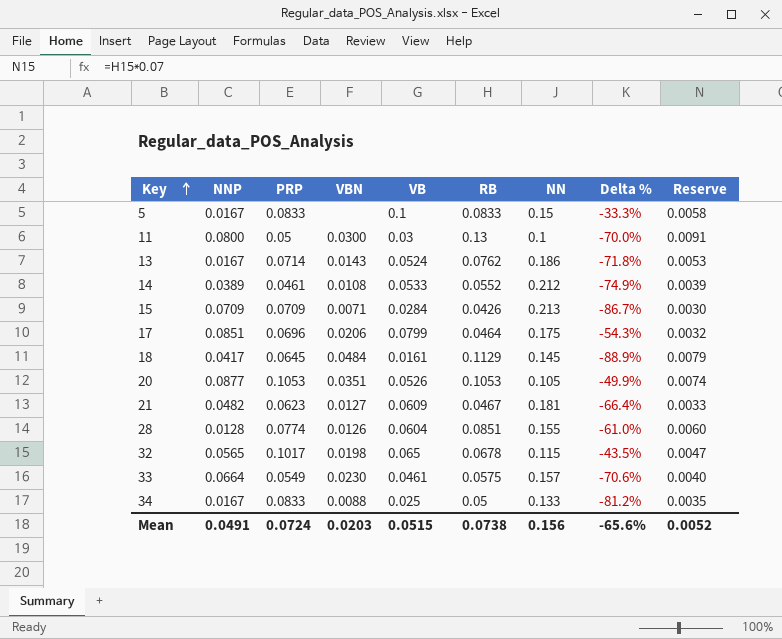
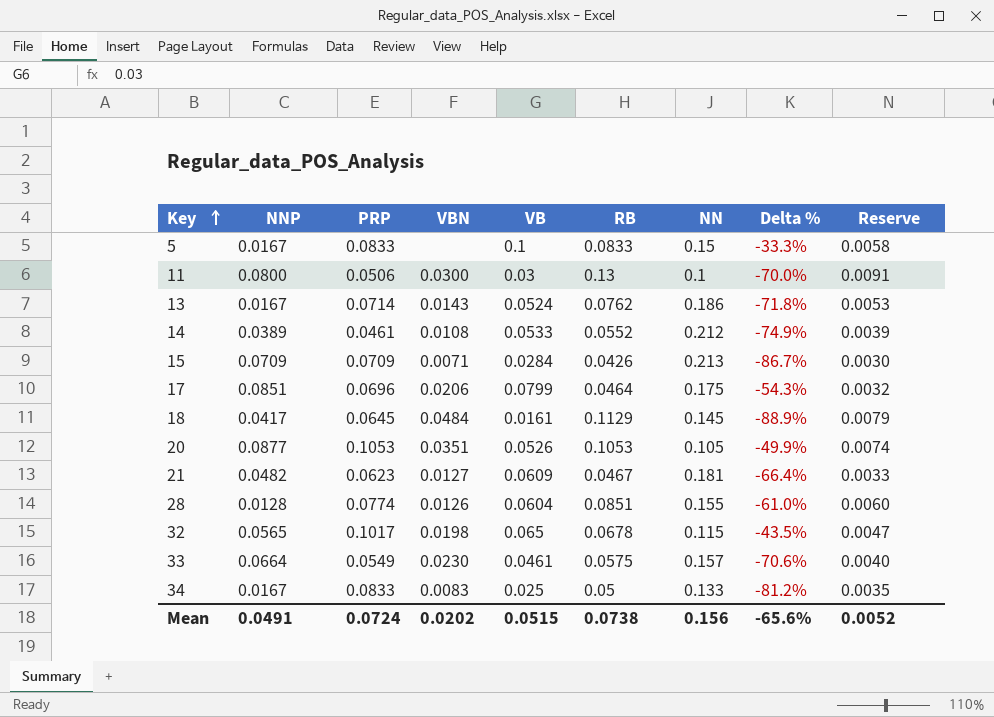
11 | PRP: 0.05 -> 0.0506
34 | VBN: 0.0088 -> 0.0083
Mean | VBN: 0.0203 -> 0.0202

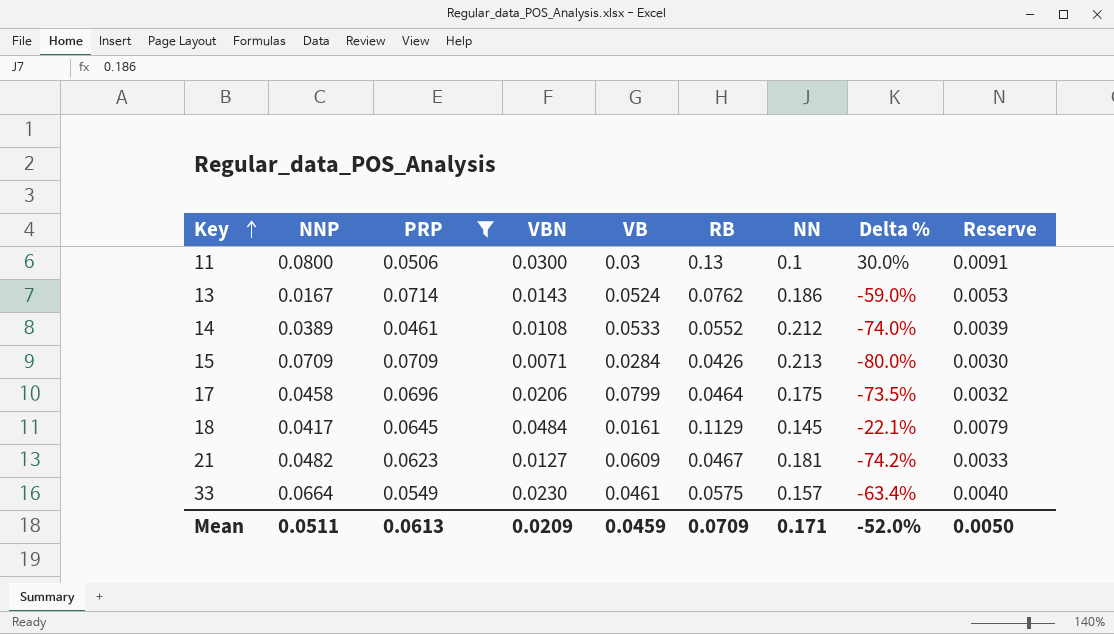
filter: none -> PRP <= 0.0714
column Delta % | formula: ([VB] - [NN]) / [NN] -> ([RB] - [NN]) / [NN]
17 | NNP: 0.0851 -> 0.0458
Mean | NNP: 0.0491 -> 0.0511
Mean | PRP: 0.0724 -> 0.0613
Mean | VBN: 0.0202 -> 0.0209
Mean | VB: 0.0515 -> 0.0459
Mean | RB: 0.0738 -> 0.0709
Mean | NN: 0.156 -> 0.171
Mean | Delta %: -65.6% -> -52.0%
Mean | Reserve: 0.0052 -> 0.0050

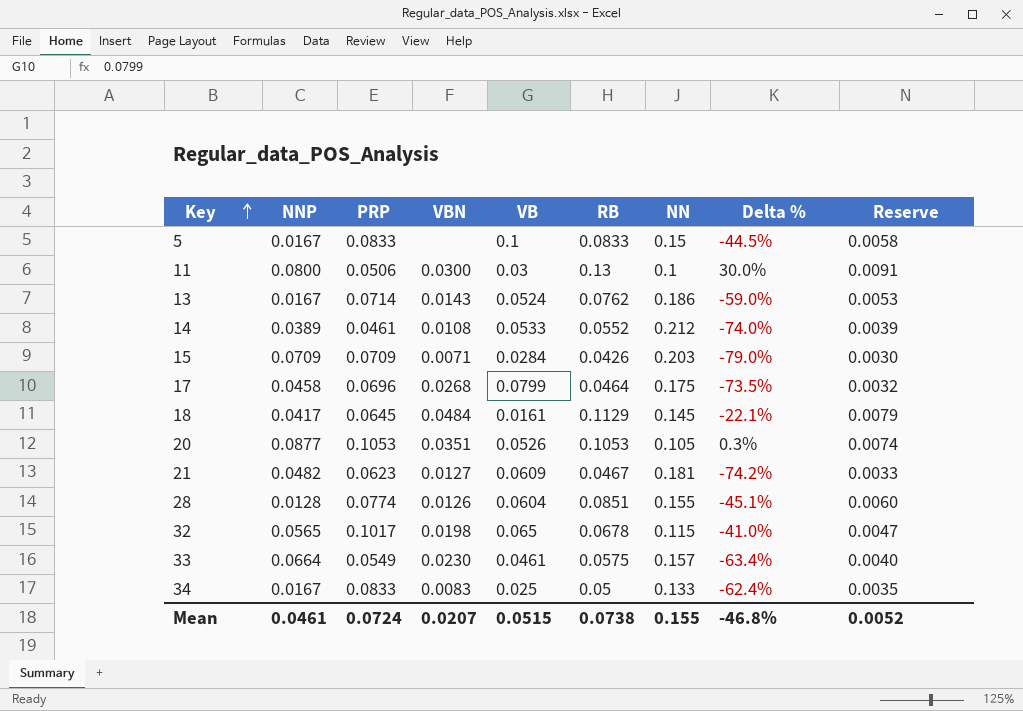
filter: PRP <= 0.0714 -> none
15 | NN: 0.213 -> 0.203
15 | Delta %: -80.0% -> -79.0%
17 | VBN: 0.0206 -> 0.0268
Mean | NNP: 0.0511 -> 0.0461
Mean | PRP: 0.0613 -> 0.0724
Mean | VBN: 0.0209 -> 0.0207
Mean | VB: 0.0459 -> 0.0515
Mean | RB: 0.0709 -> 0.0738
Mean | NN: 0.171 -> 0.155
Mean | Delta %: -52.0% -> -46.8%
Mean | Reserve: 0.0050 -> 0.0052

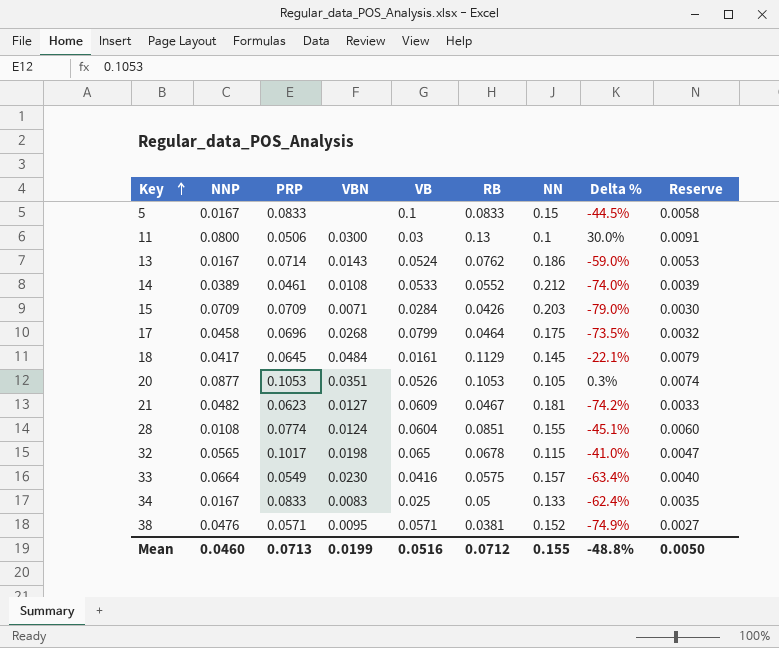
28 | NNP: 0.0128 -> 0.0108
28 | VBN: 0.0126 -> 0.0124
33 | VB: 0.0461 -> 0.0416
row 38: none -> 0.0476 | 0.0571 | 0.0095 | 0.0571 | 0.0381 | 0.152 | -74.9% | 0.0027
Mean | NNP: 0.0461 -> 0.0460
Mean | PRP: 0.0724 -> 0.0713
Mean | VBN: 0.0207 -> 0.0199
Mean | VB: 0.0515 -> 0.0516
Mean | RB: 0.0738 -> 0.0712
Mean | Delta %: -46.8% -> -48.8%
Mean | Reserve: 0.0052 -> 0.0050

